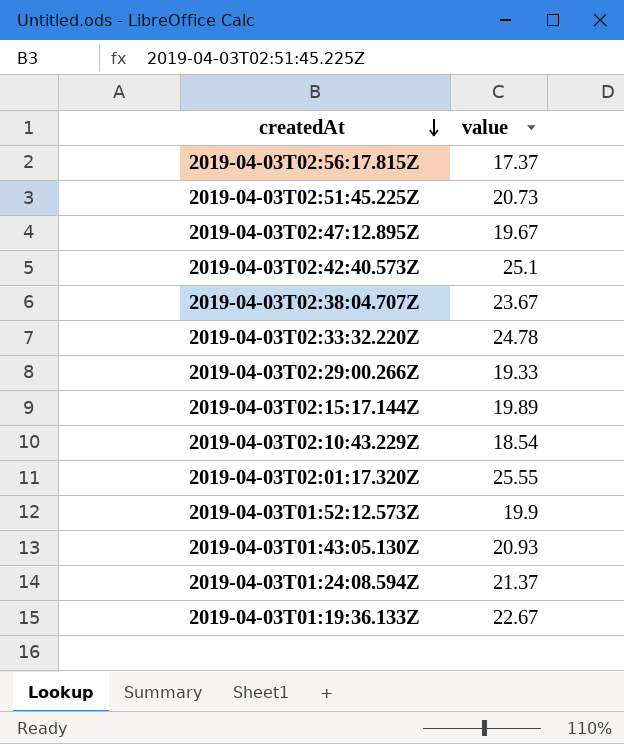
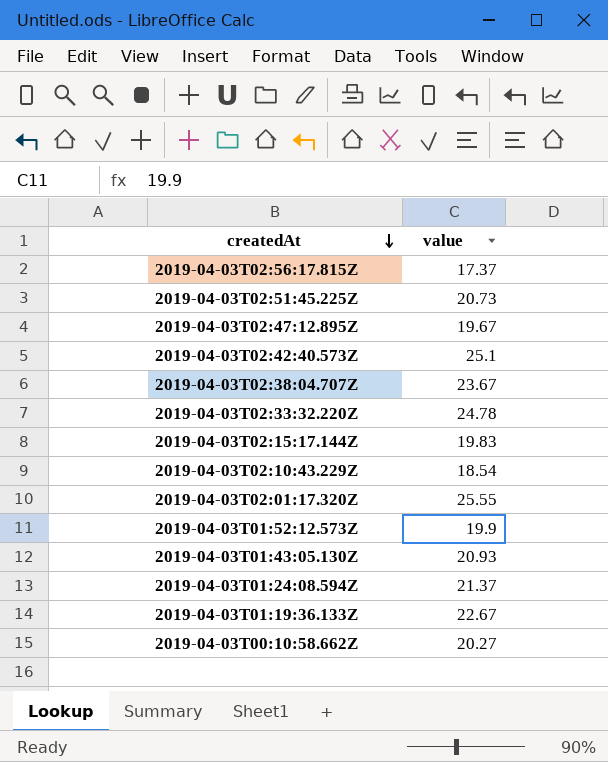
row 2019-04-03T02:29:00.266Z: 19.33 -> none
2019-04-03T02:15:17.144Z | value: 19.89 -> 19.83
row 2019-04-03T00:10:58.662Z: none -> 20.27

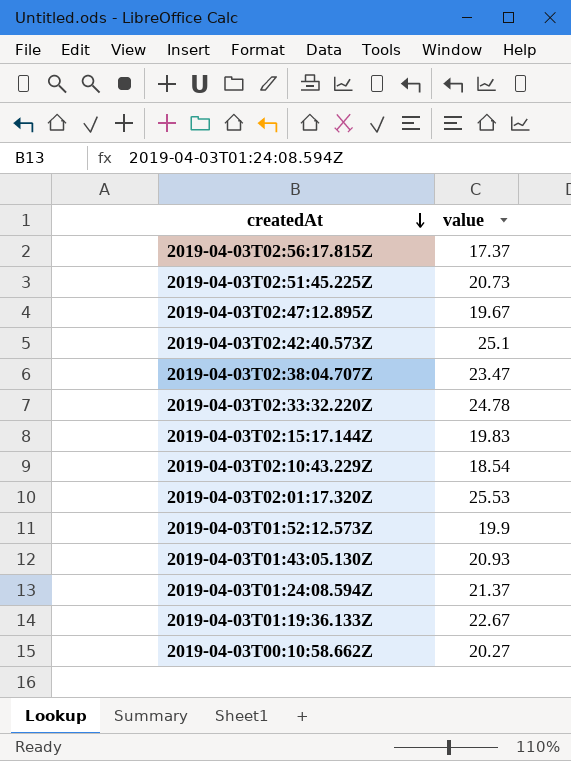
2019-04-03T02:38:04.707Z | value: 23.67 -> 23.47
2019-04-03T02:01:17.320Z | value: 25.55 -> 25.53

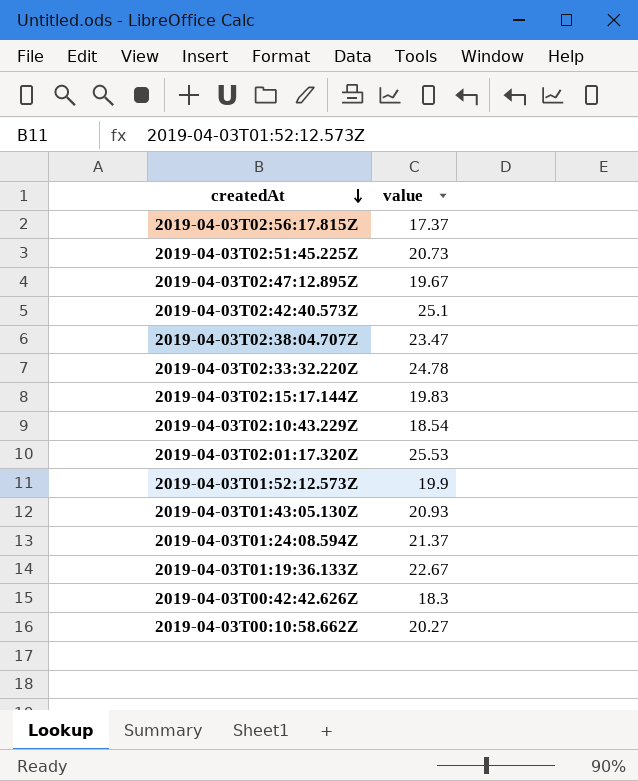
row 2019-04-03T00:42:42.626Z: none -> 18.3

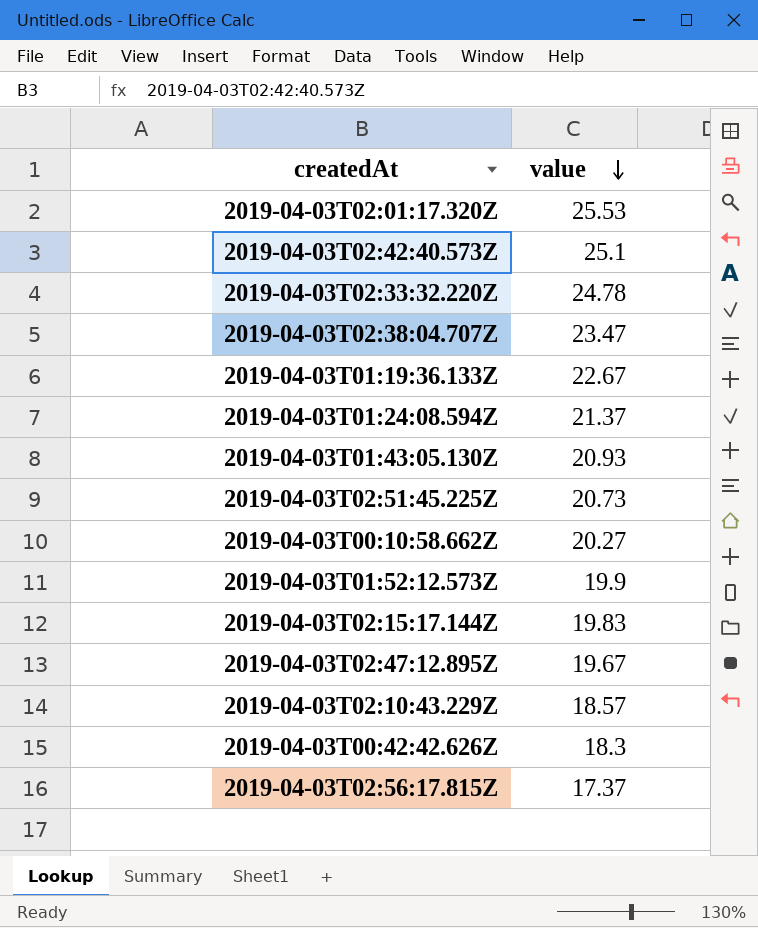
row order: createdAt descending -> value descending
2019-04-03T02:10:43.229Z | value: 18.54 -> 18.57

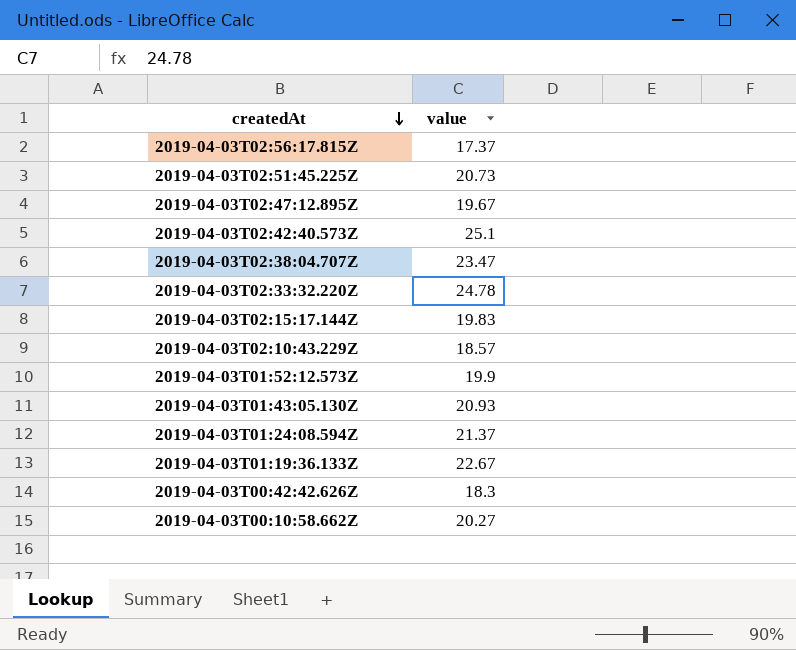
row order: value descending -> createdAt descending
row 2019-04-03T02:01:17.320Z: 25.53 -> none

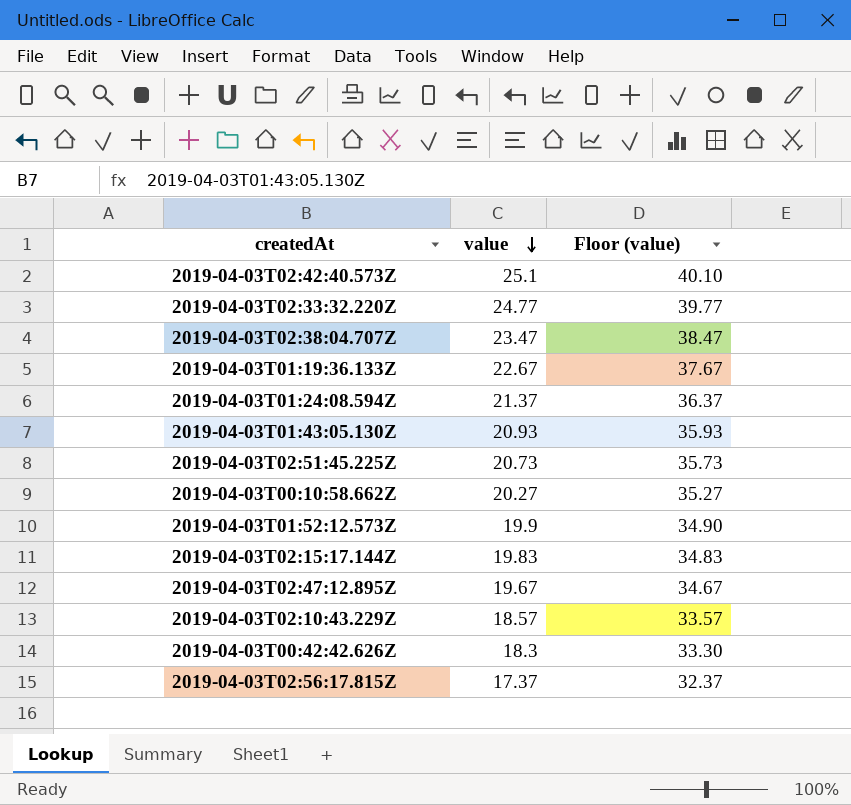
row order: createdAt descending -> value descending
column Floor (value) | formula: none -> [value] + 15
2019-04-03T02:33:32.220Z | value: 24.78 -> 24.77

